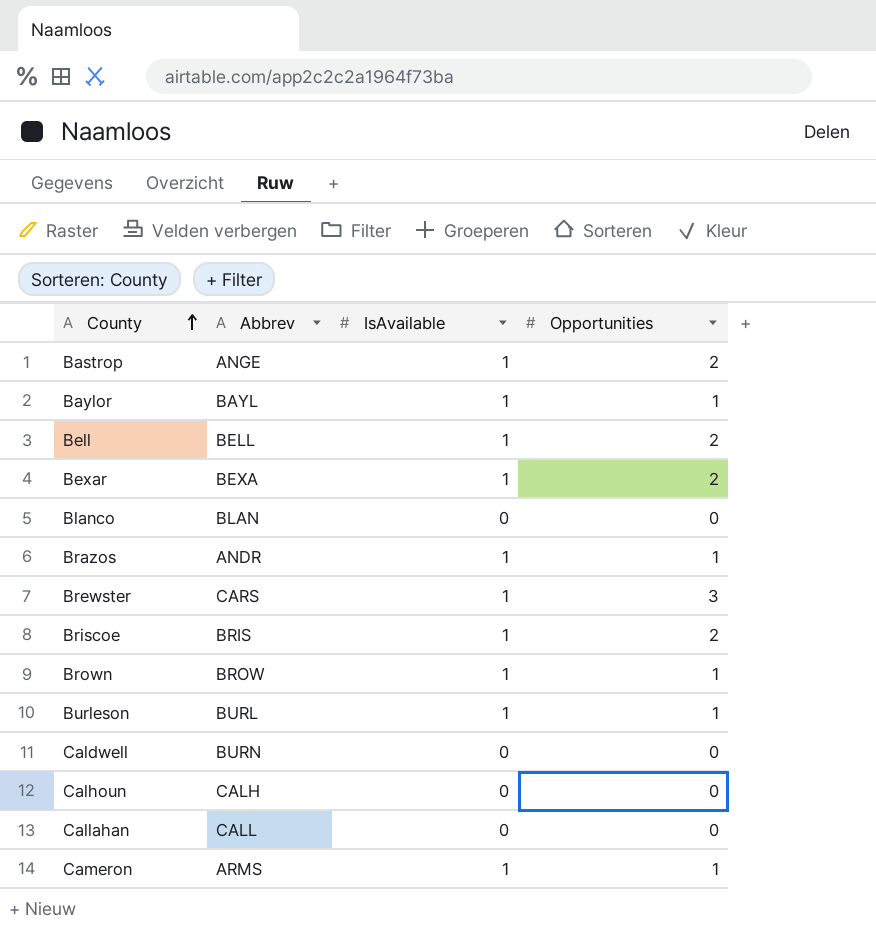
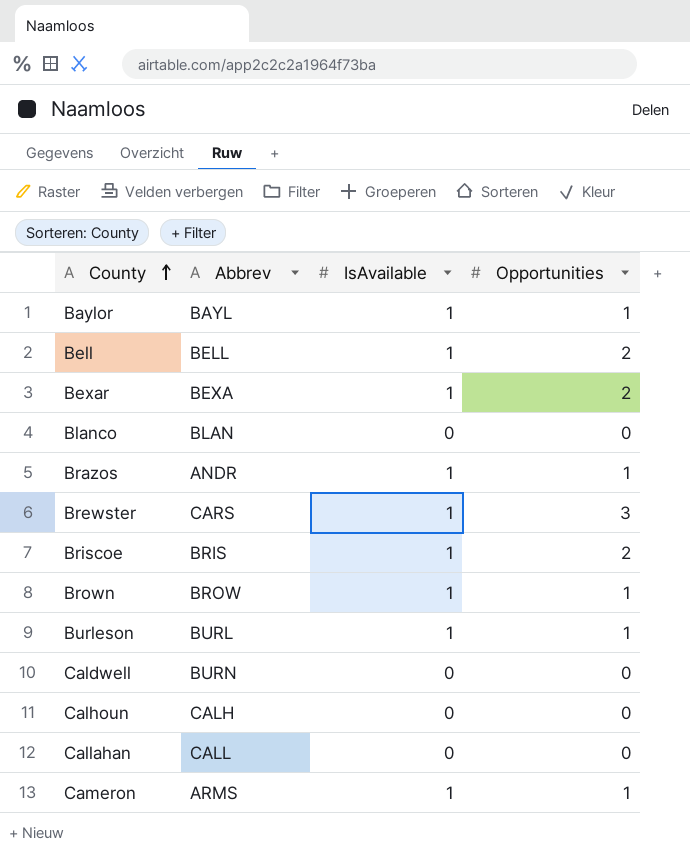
row Bastrop: ANGE | 1 | 2 -> none

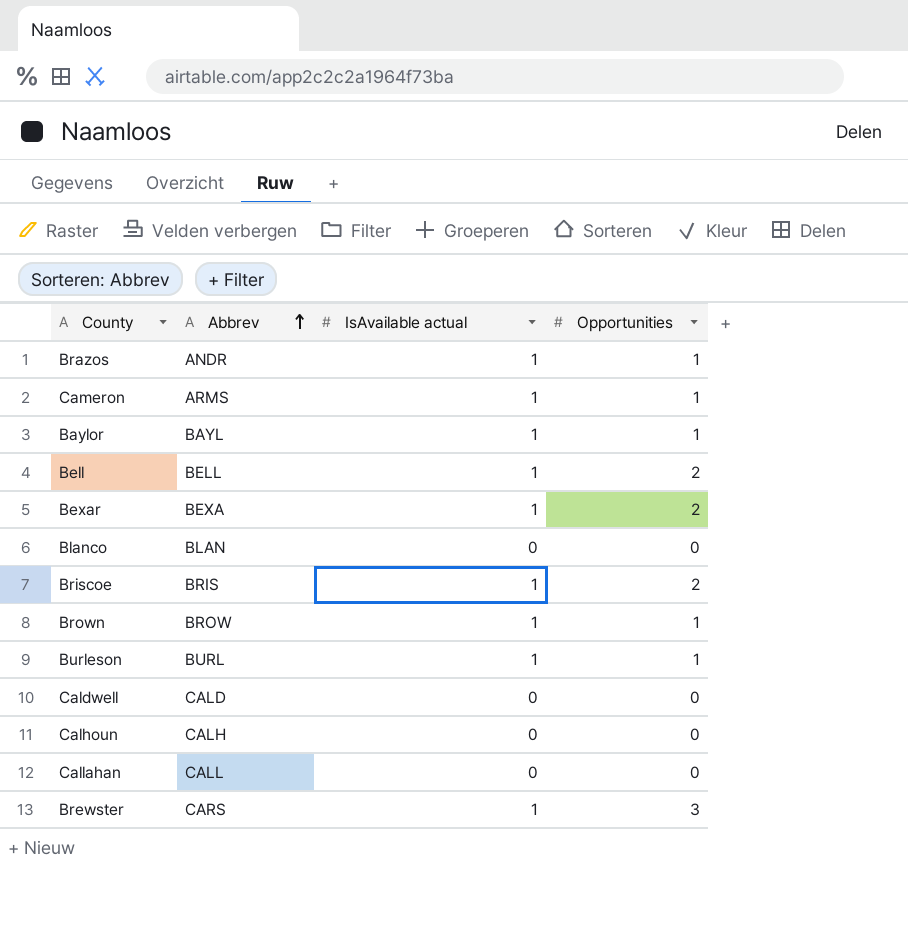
row order: County ascending -> Abbrev ascending
column name: IsAvailable -> IsAvailable actual
Caldwell | Abbrev: BURN -> CALD

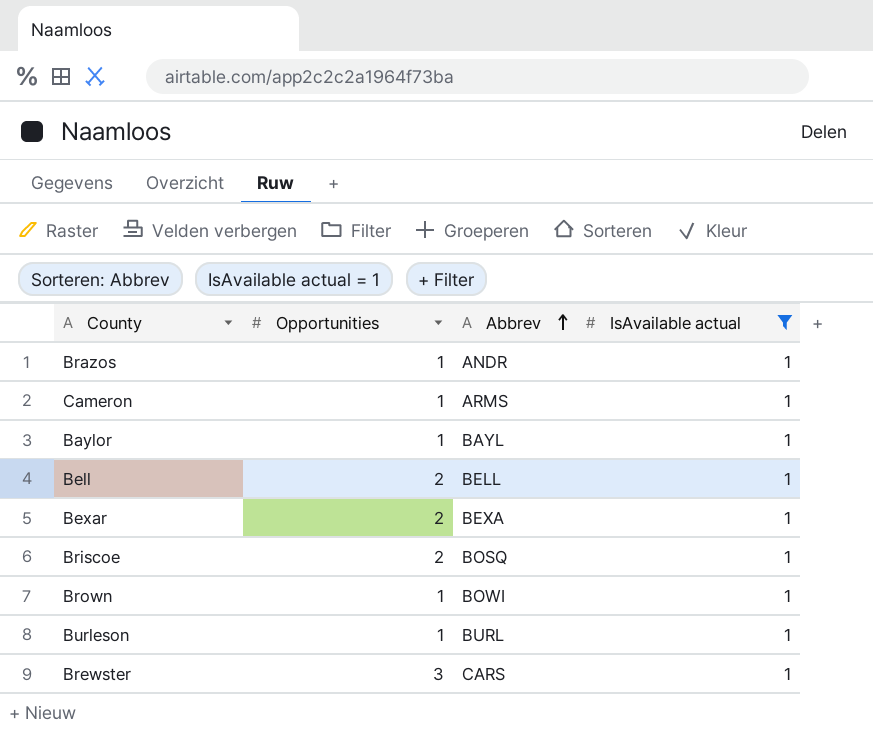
filter: none -> IsAvailable actual = 1
column Opportunities | position: 4 -> 2
Briscoe | Abbrev: BRIS -> BOSQ
Brown | Abbrev: BROW -> BOWI

